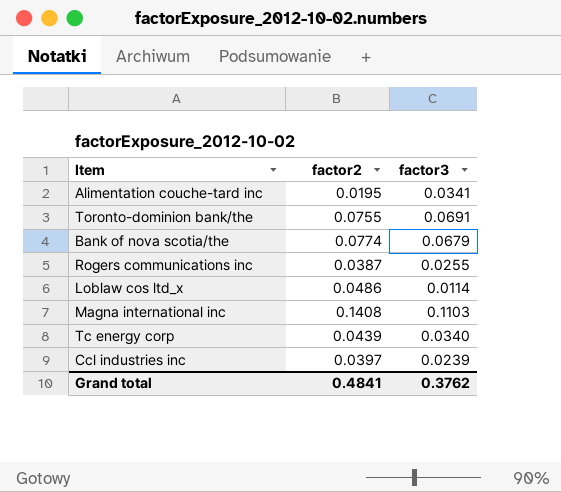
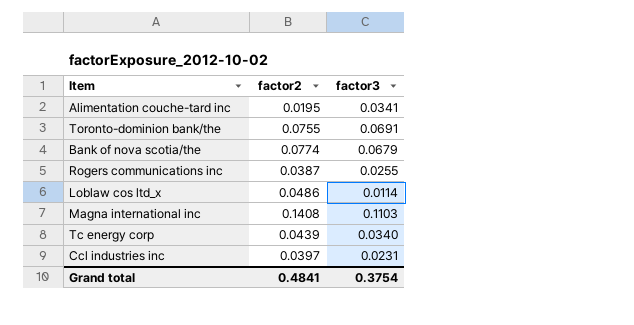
Ccl industries inc | factor3: 0.0239 -> 0.0231
Grand total | factor3: 0.3762 -> 0.3754

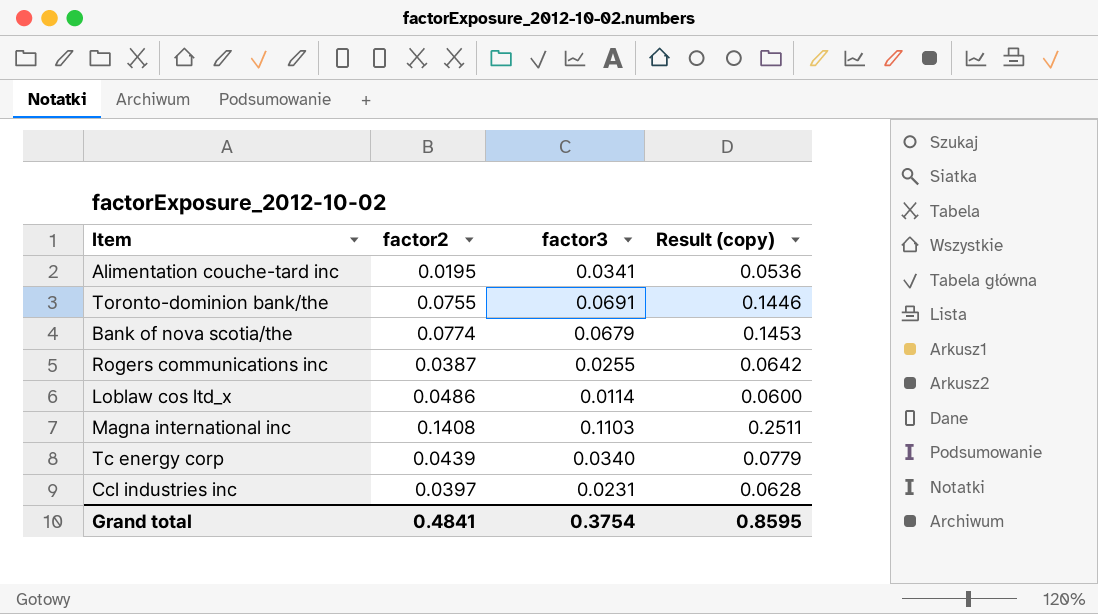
column Result (copy) | formula: none -> [factor2] + [factor3]

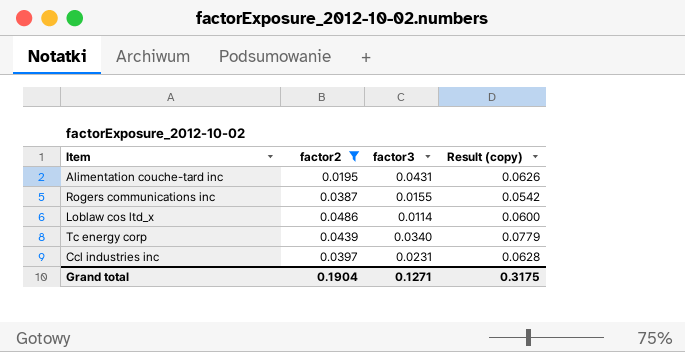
filter: none -> factor2 <= 0.0486
Alimentation couche-tard inc | factor3: 0.0341 -> 0.0431
Alimentation couche-tard inc | Result (copy): 0.0536 -> 0.0626
Rogers communications inc | factor3: 0.0255 -> 0.0155
Rogers communications inc | Result (copy): 0.0642 -> 0.0542
Grand total | factor2: 0.4841 -> 0.1904
Grand total | factor3: 0.3754 -> 0.1271
Grand total | Result (copy): 0.8595 -> 0.3175

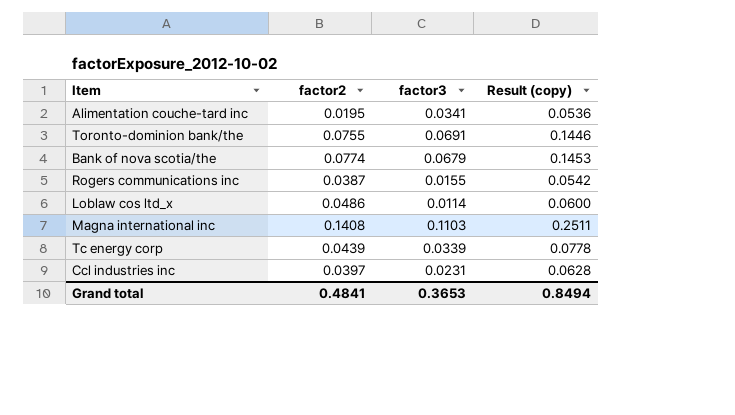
filter: factor2 <= 0.0486 -> none
Alimentation couche-tard inc | factor3: 0.0431 -> 0.0341
Alimentation couche-tard inc | Result (copy): 0.0626 -> 0.0536
Tc energy corp | factor3: 0.0340 -> 0.0339
Tc energy corp | Result (copy): 0.0779 -> 0.0778
Grand total | factor2: 0.1904 -> 0.4841
Grand total | factor3: 0.1271 -> 0.3653
Grand total | Result (copy): 0.3175 -> 0.8494

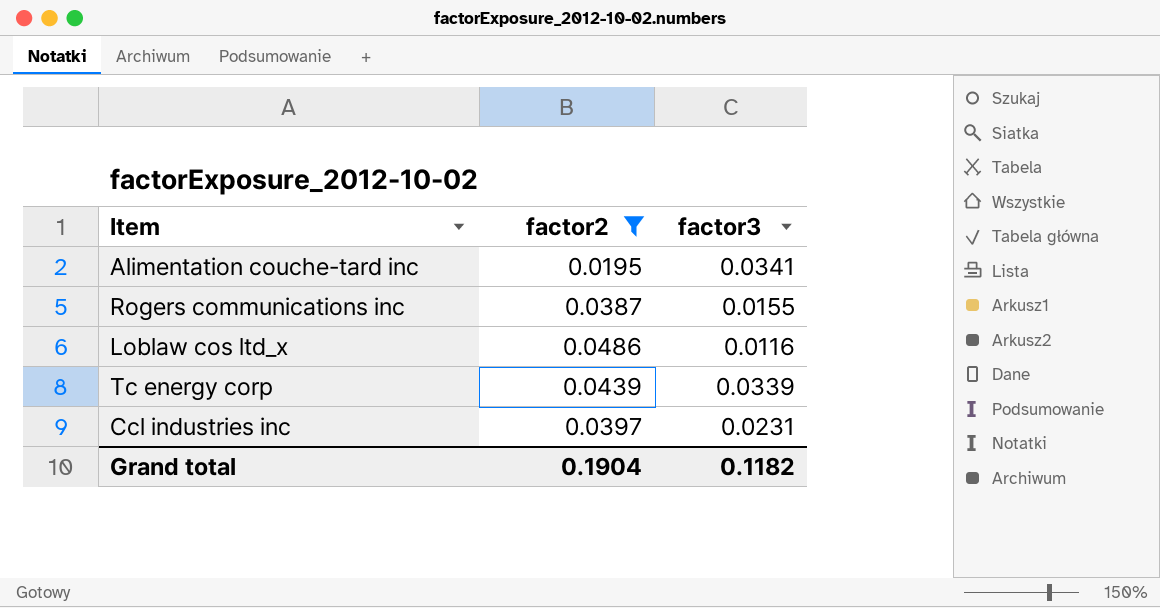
filter: none -> factor2 <= 0.0486
column Result (copy) | formula: [factor2] + [factor3] -> none
Loblaw cos ltd_x | factor3: 0.0114 -> 0.0116
Grand total | factor2: 0.4841 -> 0.1904
Grand total | factor3: 0.3653 -> 0.1182

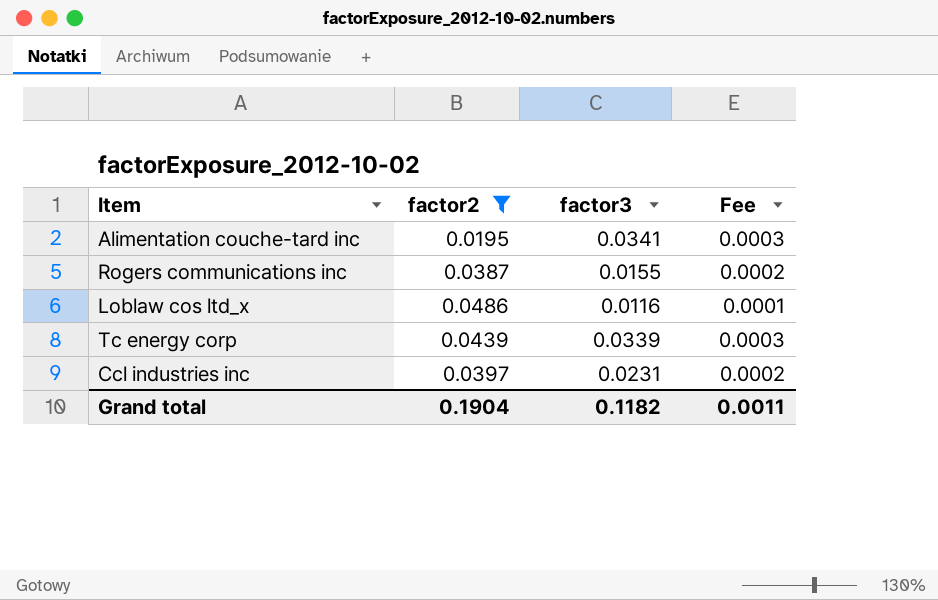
column Fee | formula: none -> [factor3] * 0.01

